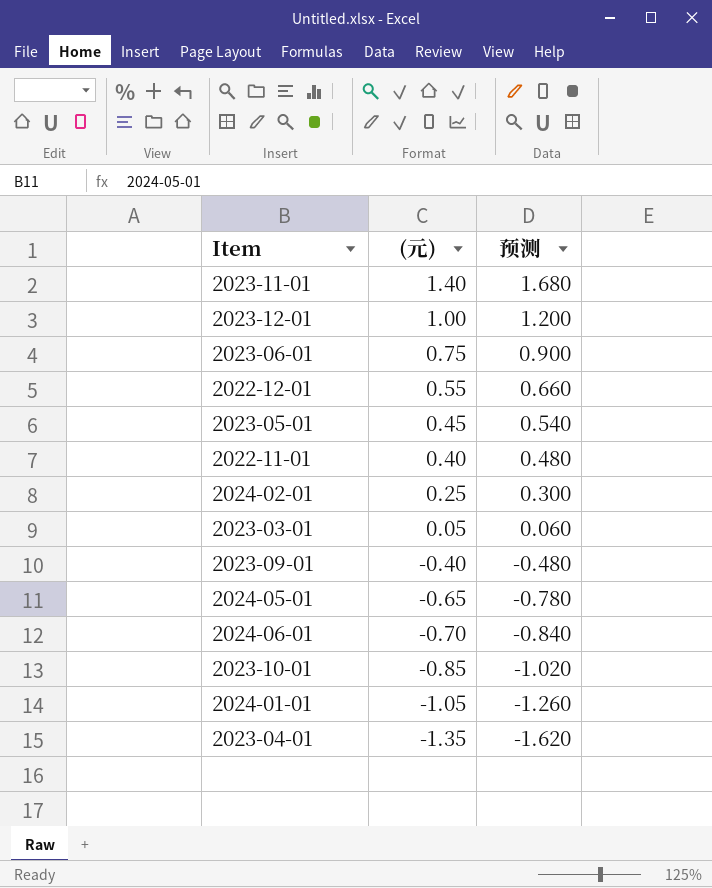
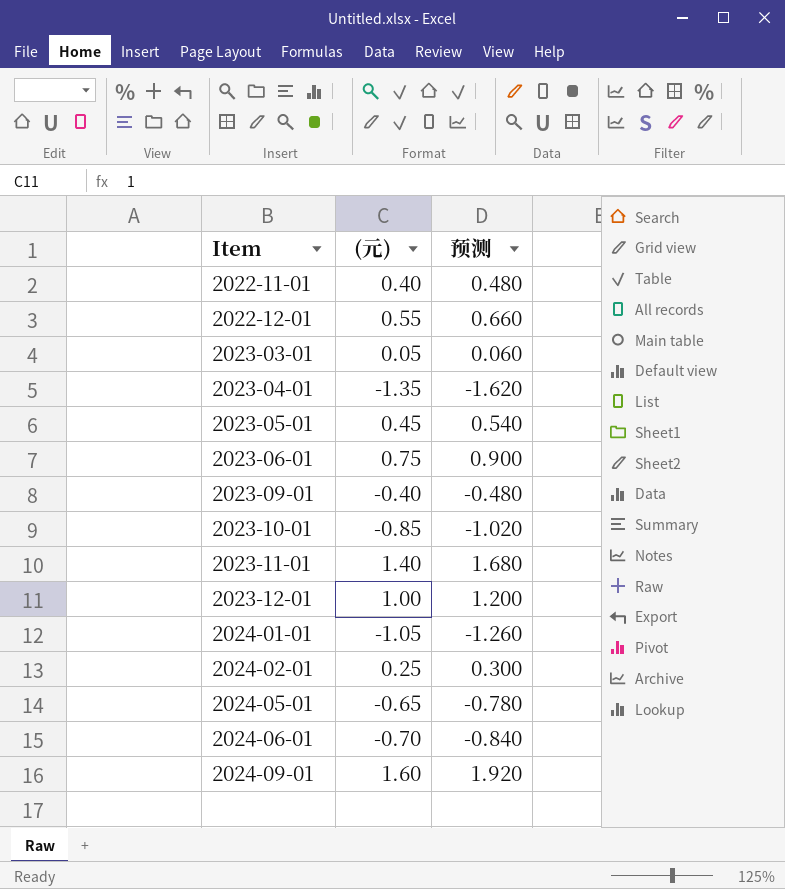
row order: (元) descending -> Item ascending
row 2024-09-01: none -> 1.60 | 1.920

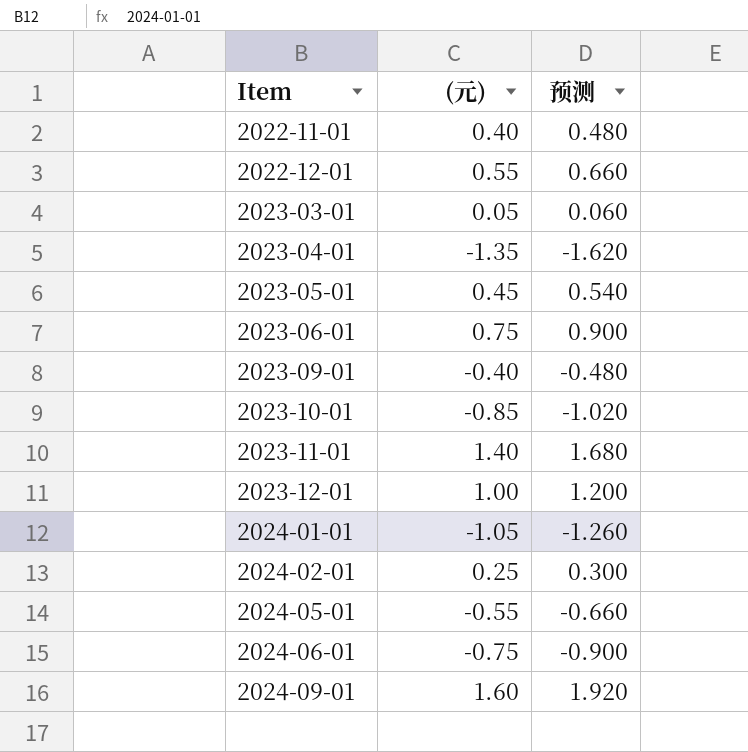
2024-05-01 | (元): -0.65 -> -0.55
2024-05-01 | 预测: -0.780 -> -0.660
2024-06-01 | (元): -0.70 -> -0.75
2024-06-01 | 预测: -0.840 -> -0.900

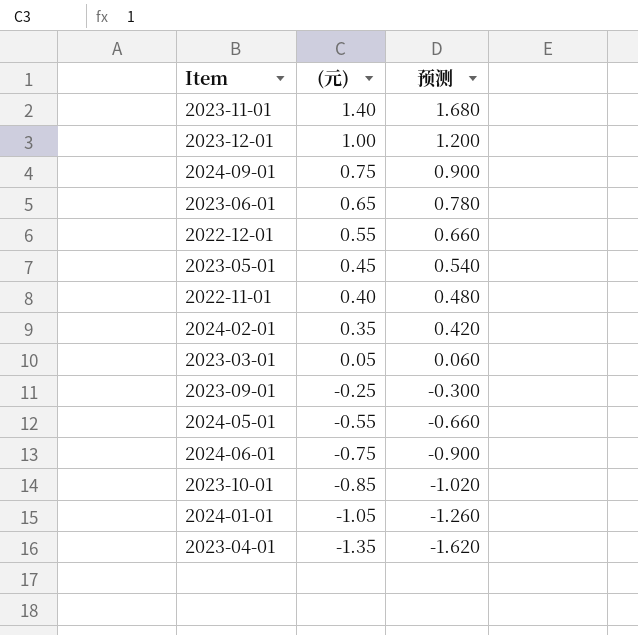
row order: Item ascending -> (元) descending
2024-09-01 | (元): 1.60 -> 0.75
2024-09-01 | 预测: 1.920 -> 0.900
2023-06-01 | (元): 0.75 -> 0.65
2023-06-01 | 预测: 0.900 -> 0.780
2024-02-01 | (元): 0.25 -> 0.35
2024-02-01 | 预测: 0.300 -> 0.420
2023-09-01 | (元): -0.40 -> -0.25
2023-09-01 | 预测: -0.480 -> -0.300

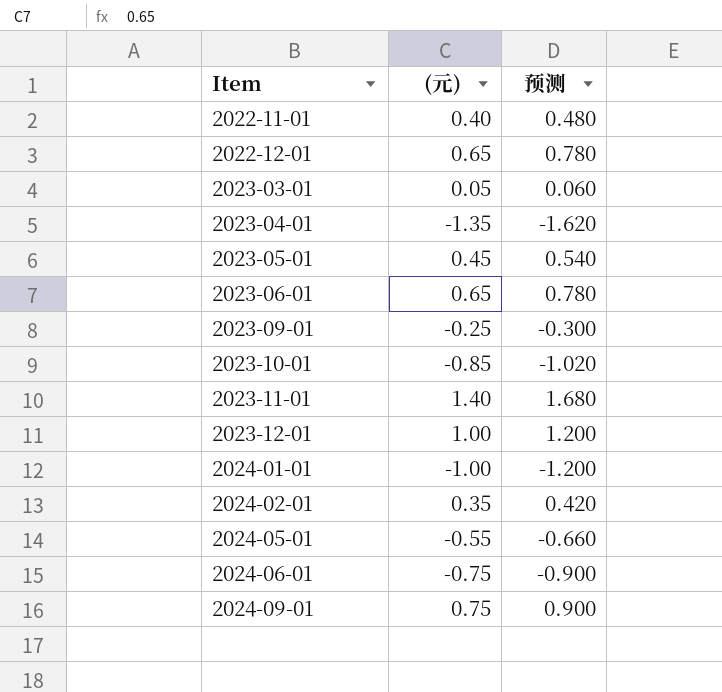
row order: (元) descending -> Item ascending
2022-12-01 | (元): 0.55 -> 0.65
2022-12-01 | 预测: 0.660 -> 0.780
2024-01-01 | (元): -1.05 -> -1.00
2024-01-01 | 预测: -1.260 -> -1.200

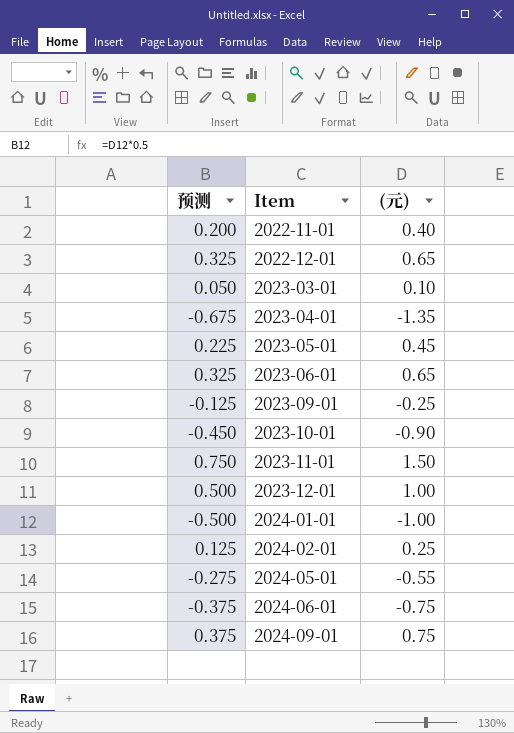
column 预测 | formula: [(元)] * 1.2 -> [(元)] * 0.5
column 预测 | position: 3 -> 1
2023-03-01 | (元): 0.05 -> 0.10
2023-10-01 | (元): -0.85 -> -0.90
2023-11-01 | (元): 1.40 -> 1.50
2024-02-01 | (元): 0.35 -> 0.25

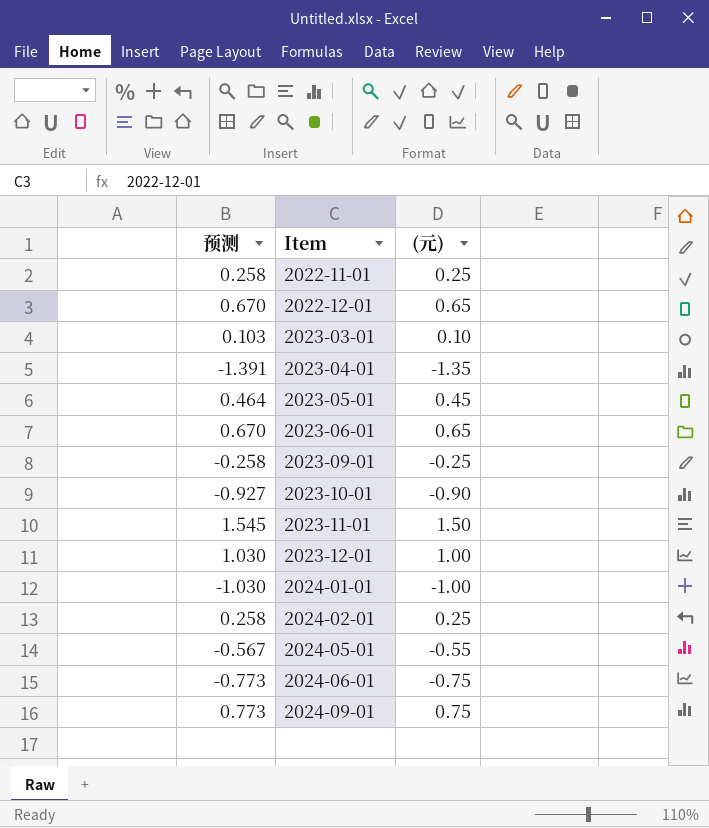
column 预测 | formula: [(元)] * 0.5 -> [(元)] * 1.03
2022-11-01 | (元): 0.40 -> 0.25

